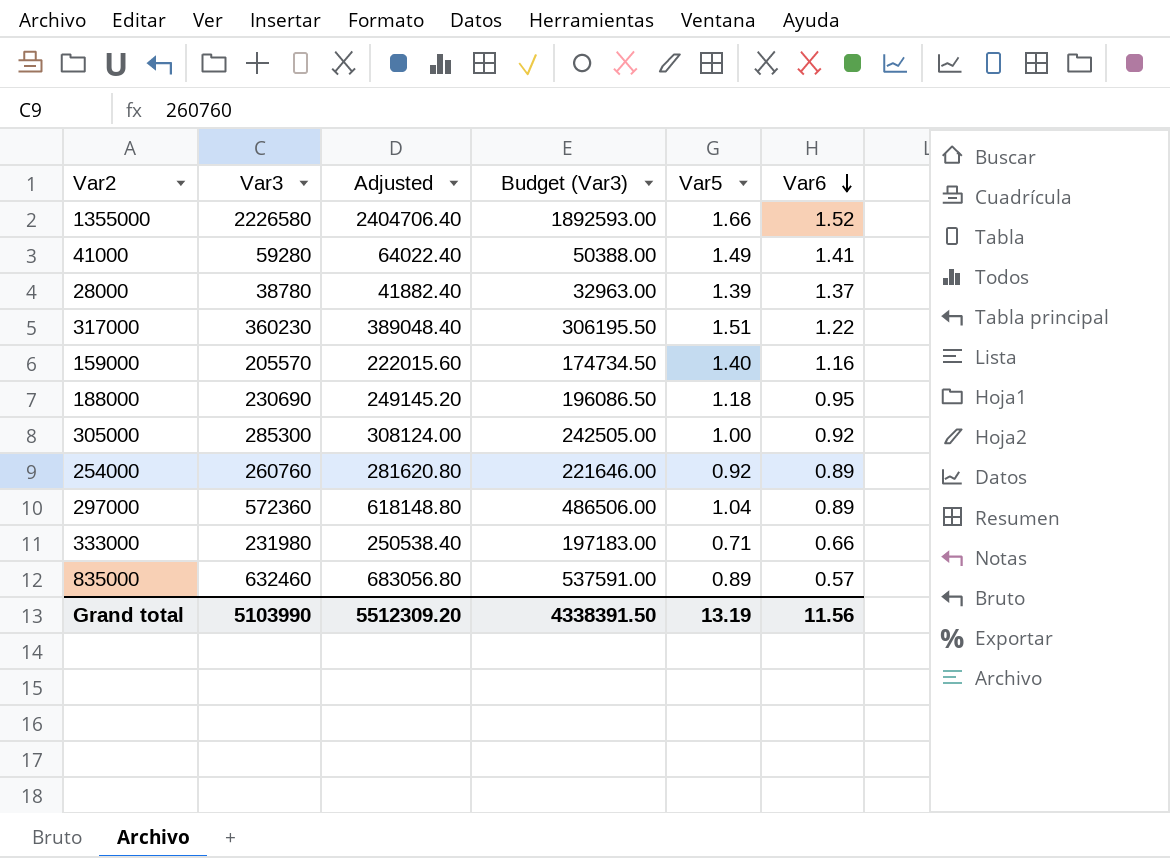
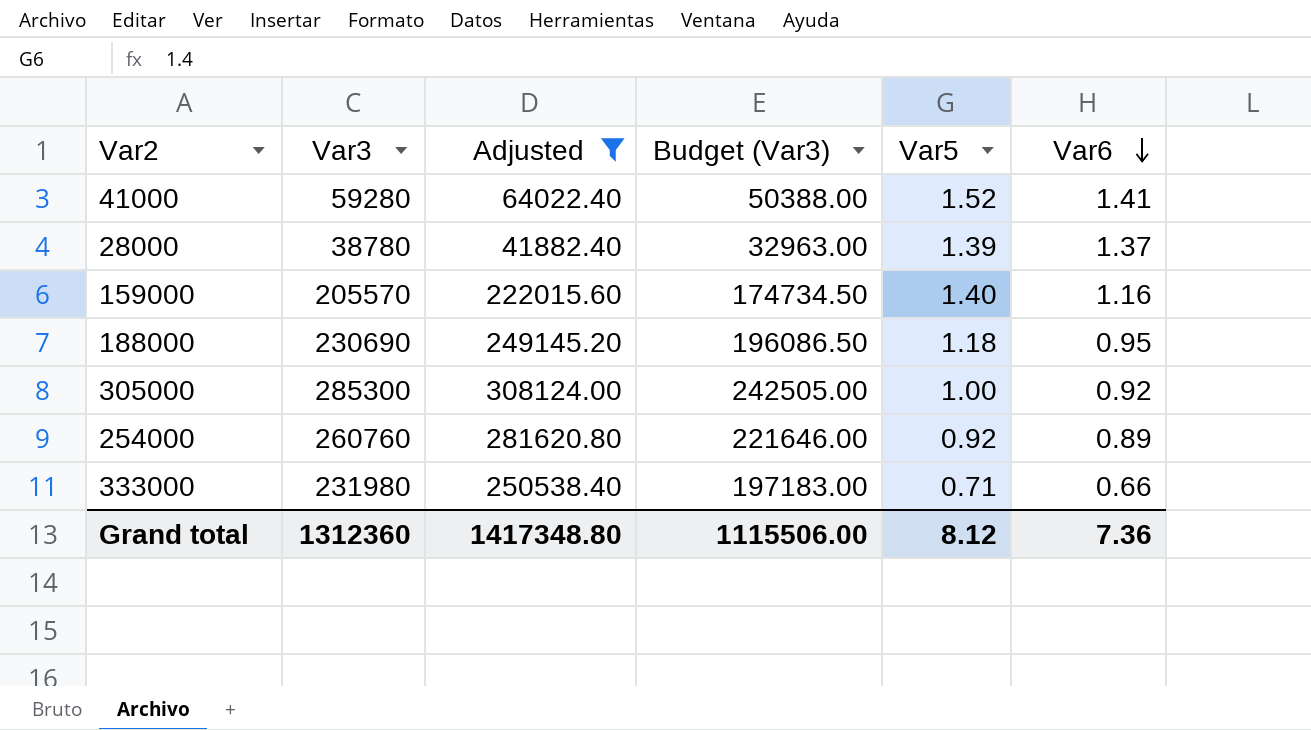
filter: none -> Adjusted <= 308124.00
41000 | Var5: 1.49 -> 1.52
Grand total | Var3: 5103990 -> 1312360
Grand total | Adjusted: 5512309.20 -> 1417348.80
Grand total | Budget (Var3): 4338391.50 -> 1115506.00
Grand total | Var5: 13.19 -> 8.12
Grand total | Var6: 11.56 -> 7.36

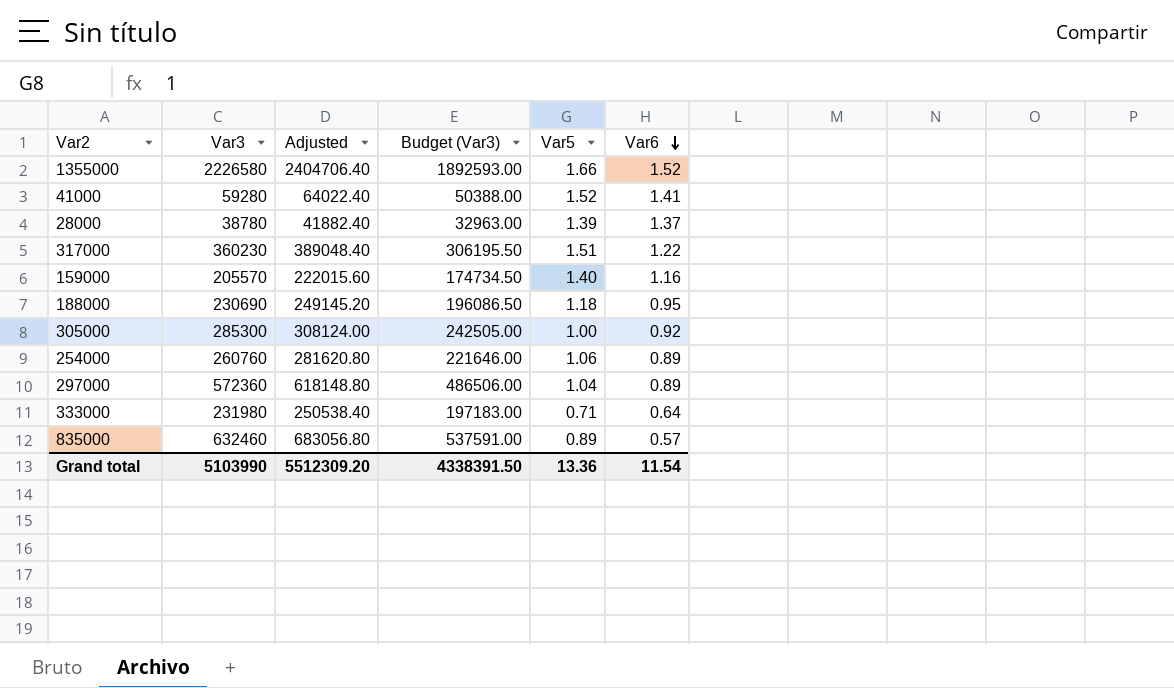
filter: Adjusted <= 308124.00 -> none
254000 | Var5: 0.92 -> 1.06
333000 | Var6: 0.66 -> 0.64
Grand total | Var3: 1312360 -> 5103990
Grand total | Adjusted: 1417348.80 -> 5512309.20
Grand total | Budget (Var3): 1115506.00 -> 4338391.50
Grand total | Var5: 8.12 -> 13.36
Grand total | Var6: 7.36 -> 11.54

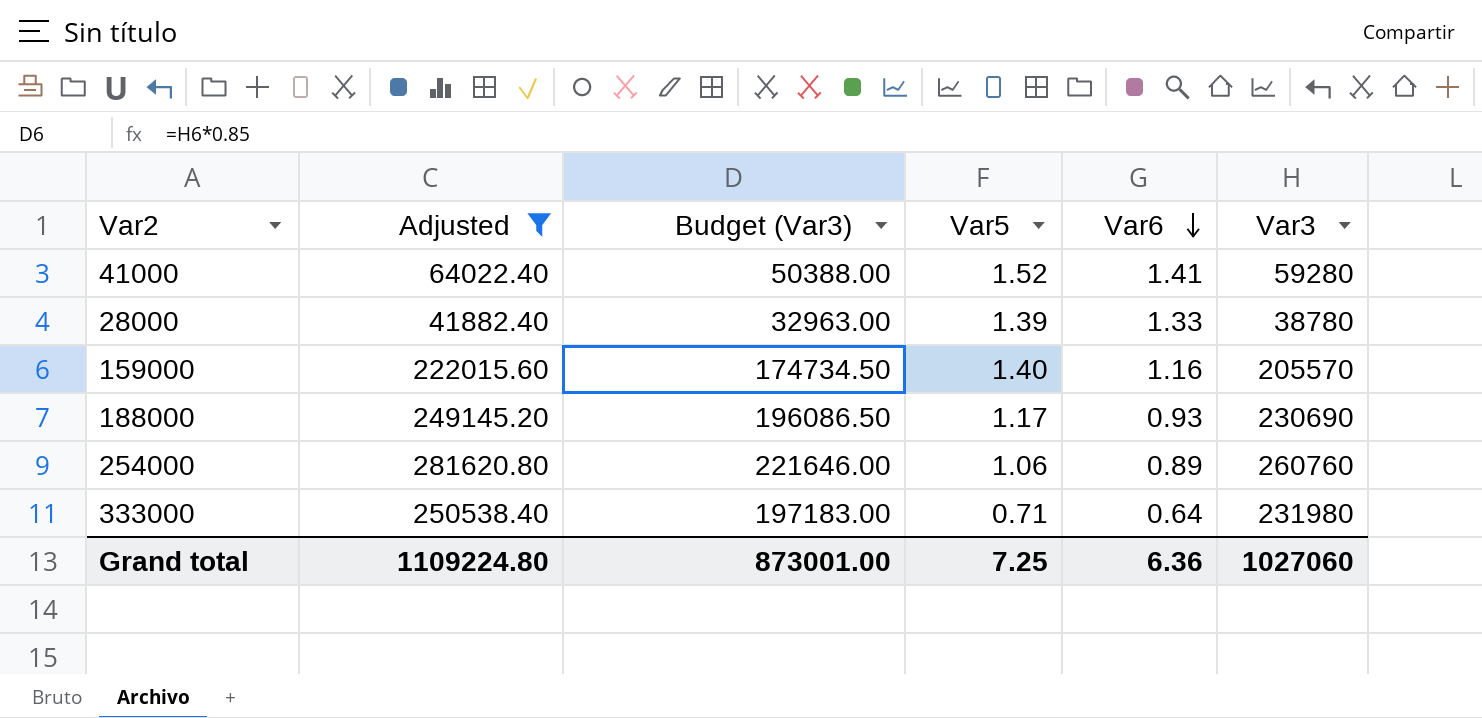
filter: none -> Adjusted <= 281620.80
column Var3 | position: 2 -> 6
28000 | Var6: 1.37 -> 1.33
188000 | Var5: 1.18 -> 1.17
188000 | Var6: 0.95 -> 0.93
Grand total | Adjusted: 5512309.20 -> 1109224.80
Grand total | Budget (Var3): 4338391.50 -> 873001.00
Grand total | Var5: 13.36 -> 7.25
Grand total | Var6: 11.54 -> 6.36
Grand total | Var3: 5103990 -> 1027060

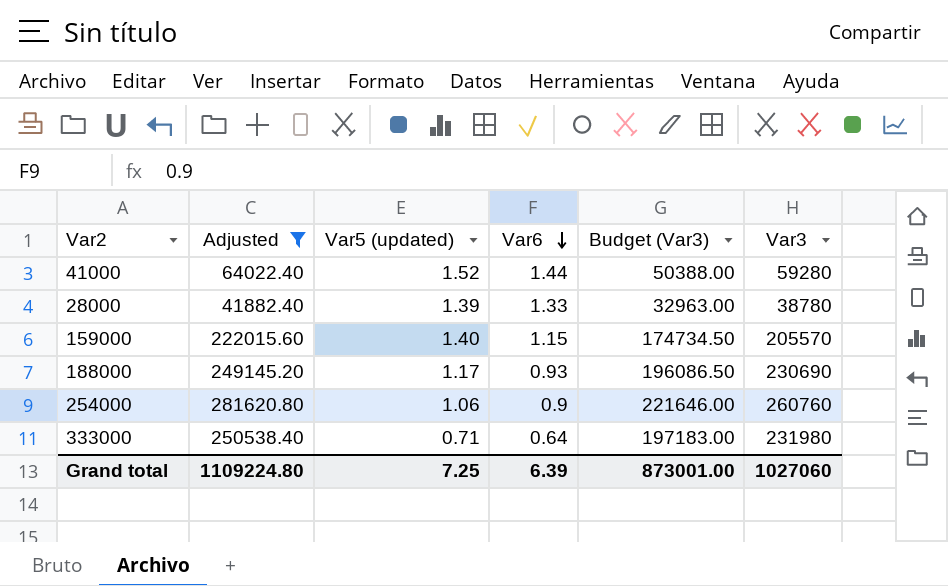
column name: Var5 -> Var5 (updated)
column Budget (Var3) | position: 3 -> 5
41000 | Var6: 1.41 -> 1.44
159000 | Var6: 1.16 -> 1.15
254000 | Var6: 0.89 -> 0.9
Grand total | Var6: 6.36 -> 6.39

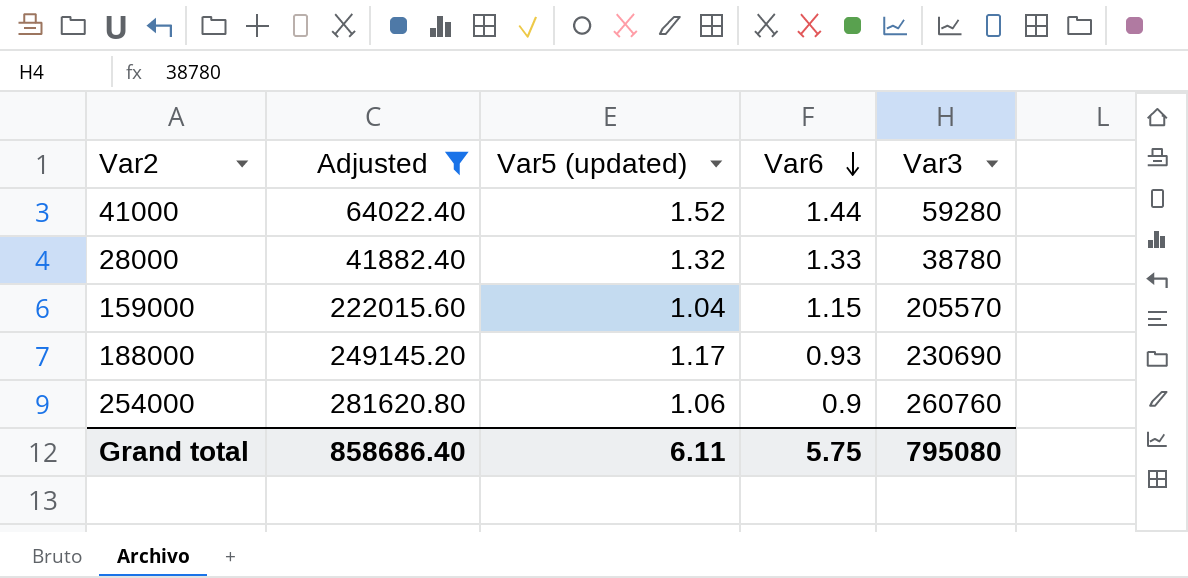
column Budget (Var3) | formula: [Var3] * 0.85 -> none
row 333000: 250538.40 | 0.71 | 0.64 | 197183.00 | 231980 -> none
28000 | Var5 (updated): 1.39 -> 1.32
159000 | Var5 (updated): 1.40 -> 1.04
Grand total | Adjusted: 1109224.80 -> 858686.40
Grand total | Var5 (updated): 7.25 -> 6.11
Grand total | Var6: 6.39 -> 5.75
Grand total | Var3: 1027060 -> 795080

